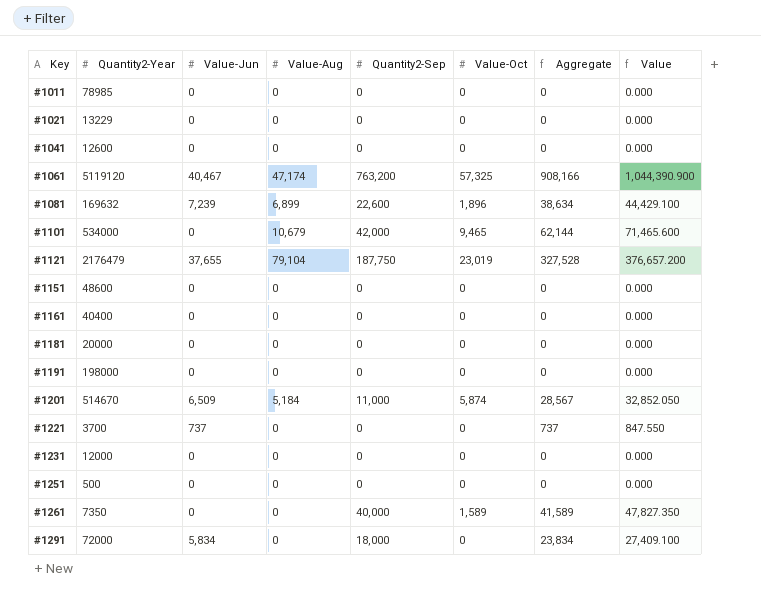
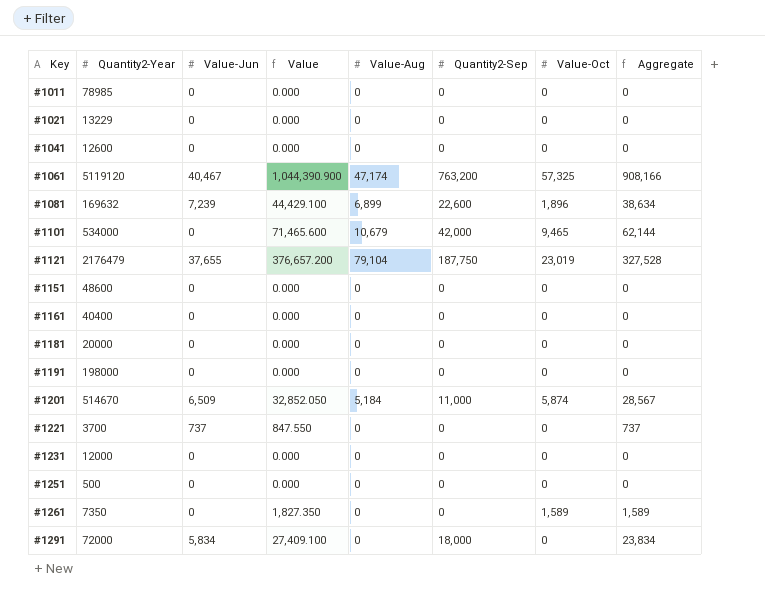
column Value | position: 8 -> 4
#1261 | Value: 47,827.350 -> 1,827.350
#1261 | Quantity2-Sep: 40,000 -> 0
#1261 | Aggregate: 41,589 -> 1,589

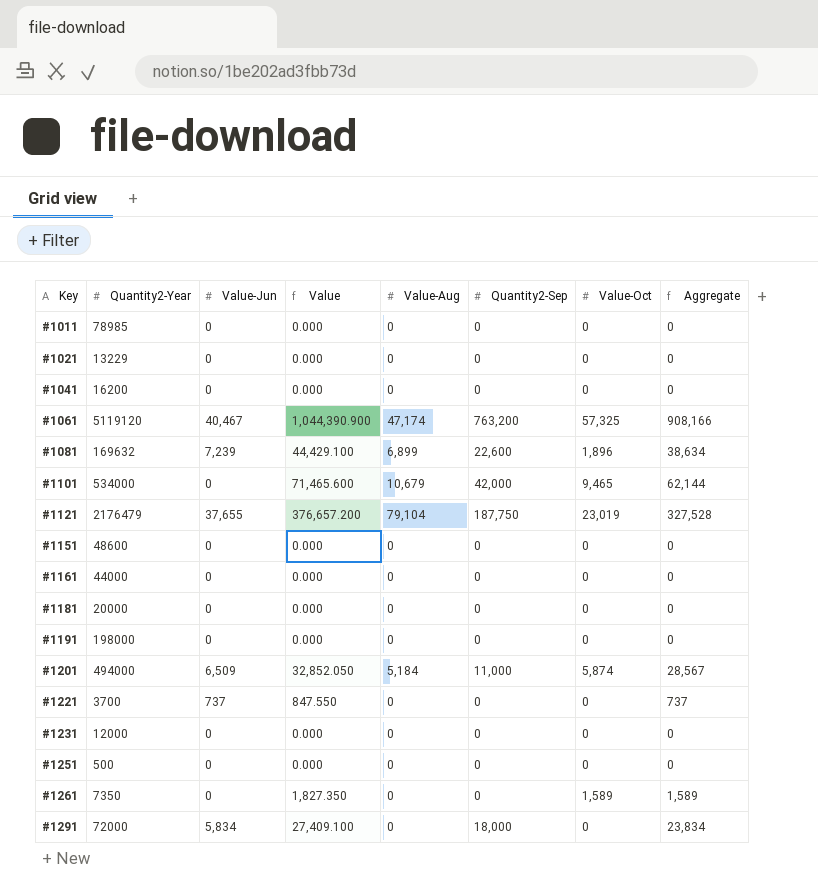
#1041 | Quantity2-Year: 12600 -> 16200
#1161 | Quantity2-Year: 40400 -> 44000
#1201 | Quantity2-Year: 514670 -> 494000

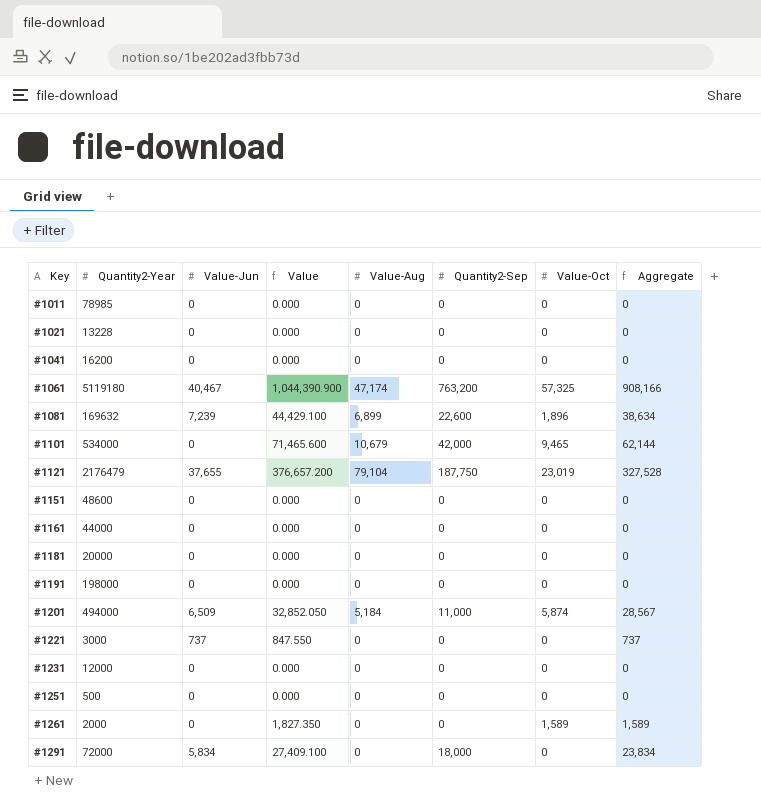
#1021 | Quantity2-Year: 13229 -> 13228
#1061 | Quantity2-Year: 5119120 -> 5119180
#1221 | Quantity2-Year: 3700 -> 3000
#1261 | Quantity2-Year: 7350 -> 2000

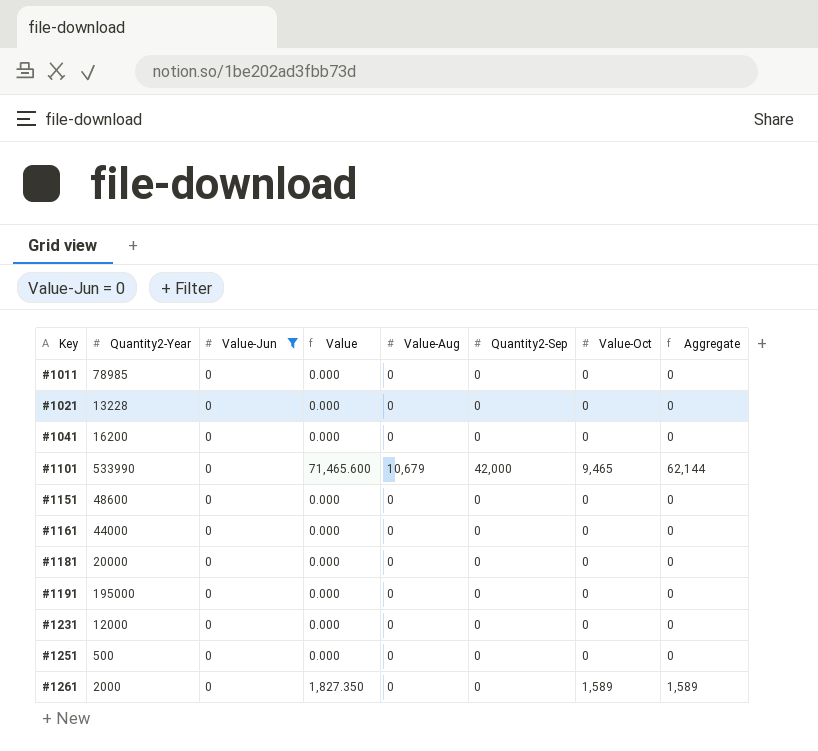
filter: none -> Value-Jun = 0
#1101 | Quantity2-Year: 534000 -> 533990
#1191 | Quantity2-Year: 198000 -> 195000

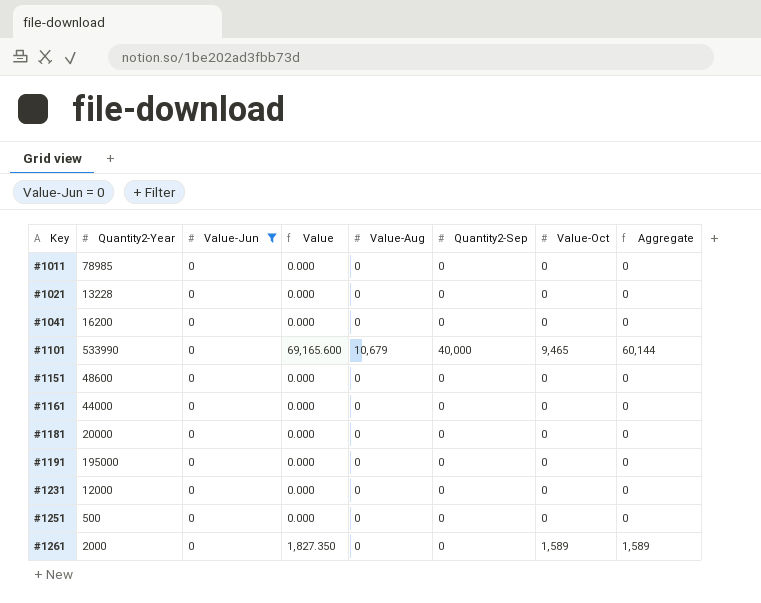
#1101 | Value: 71,465.600 -> 69,165.600
#1101 | Quantity2-Sep: 42,000 -> 40,000
#1101 | Aggregate: 62,144 -> 60,144

